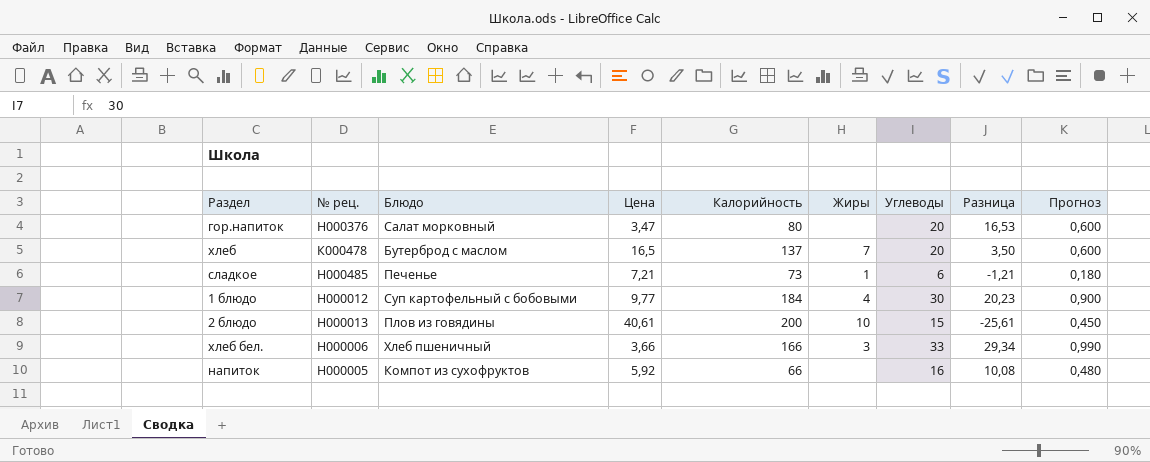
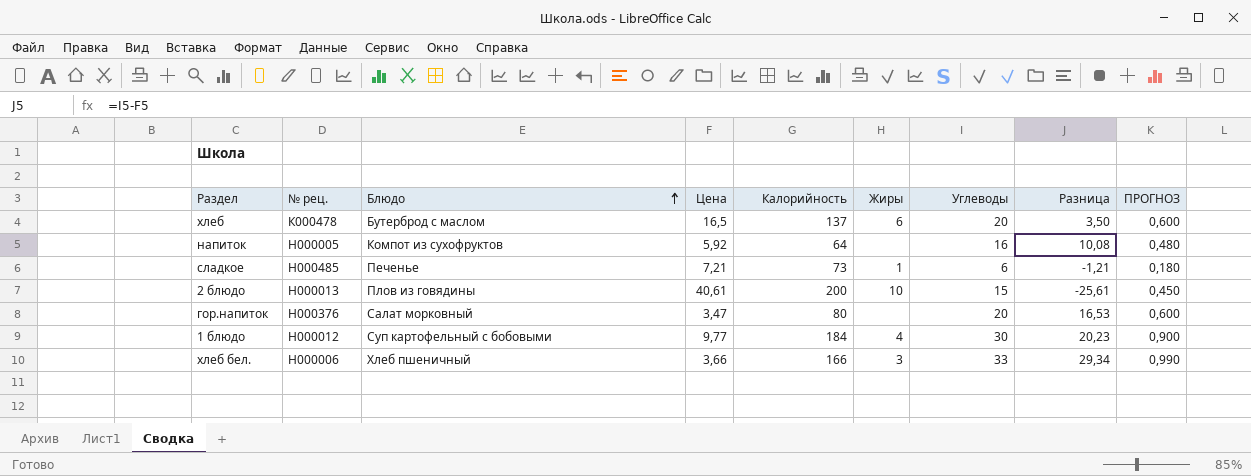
row order: none -> Блюдо ascending
column name: Прогноз -> ПРОГНОЗ
хлеб | Жиры: 7 -> 6
напиток | Калорийность: 66 -> 64

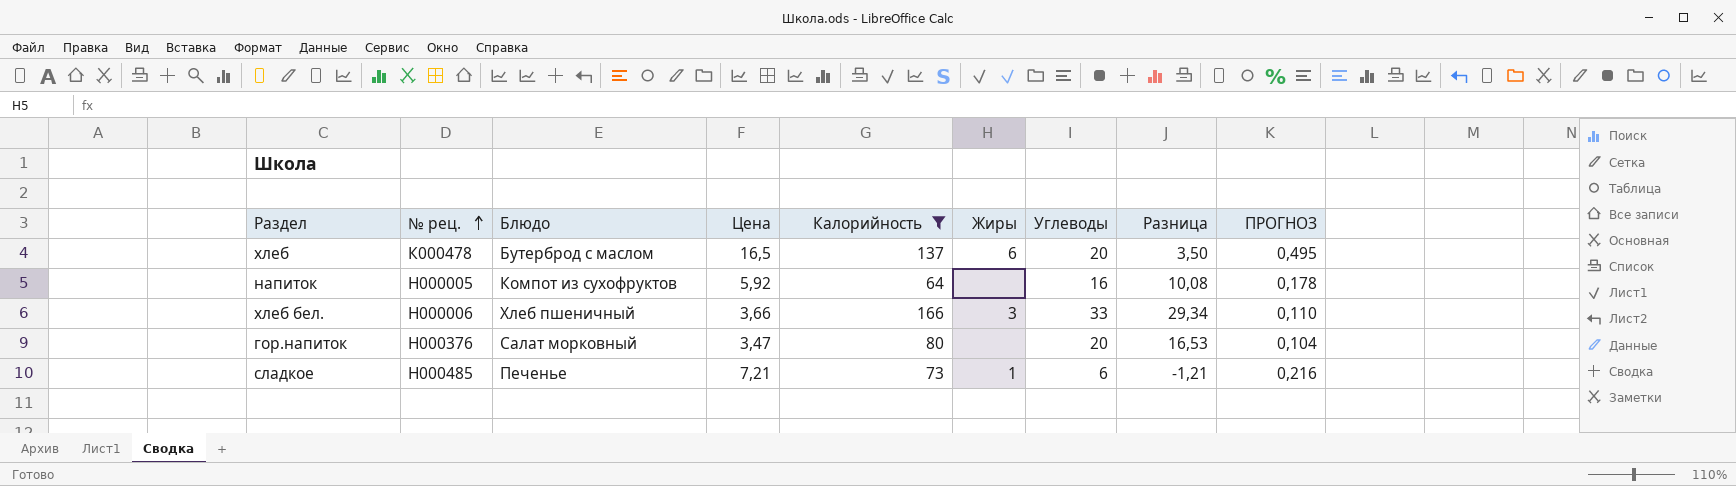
filter: none -> Калорийность <= 166
row order: Блюдо ascending -> № рец. ascending
column ПРОГНОЗ | formula: [Углеводы] * 0,03 -> [Цена] * 0,03

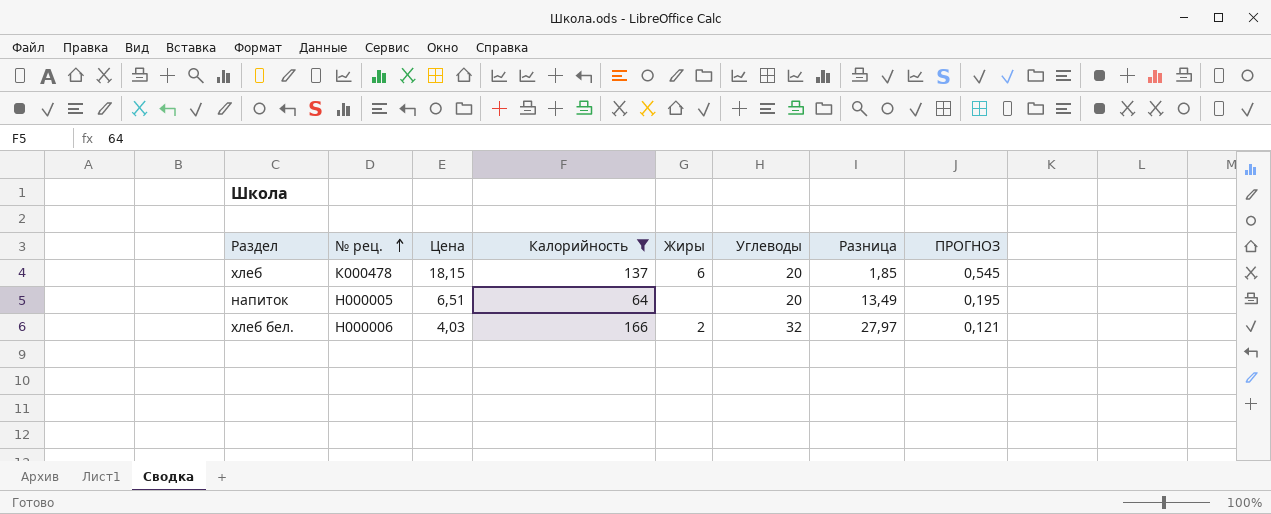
column Блюдо | position: 3 -> none
row гор.напиток: Н000376 | Салат морковный | 3,47 | 80 | none | 20 | 16,53 | 0,104 -> none
row сладкое: Н000485 | Печенье | 7,21 | 73 | 1 | 6 | -1,21 | 0,216 -> none
хлеб | Цена: 16,5 -> 18,15
хлеб | Разница: 3,50 -> 1,85
хлеб | ПРОГНОЗ: 0,495 -> 0,545
напиток | Цена: 5,92 -> 6,51
напиток | Углеводы: 16 -> 20
напиток | Разница: 10,08 -> 13,49
напиток | ПРОГНОЗ: 0,178 -> 0,195
хлеб бел. | Цена: 3,66 -> 4,03
хлеб бел. | Жиры: 3 -> 2
хлеб бел. | Углеводы: 33 -> 32
хлеб бел. | Разница: 29,34 -> 27,97
хлеб бел. | ПРОГНОЗ: 0,110 -> 0,121

